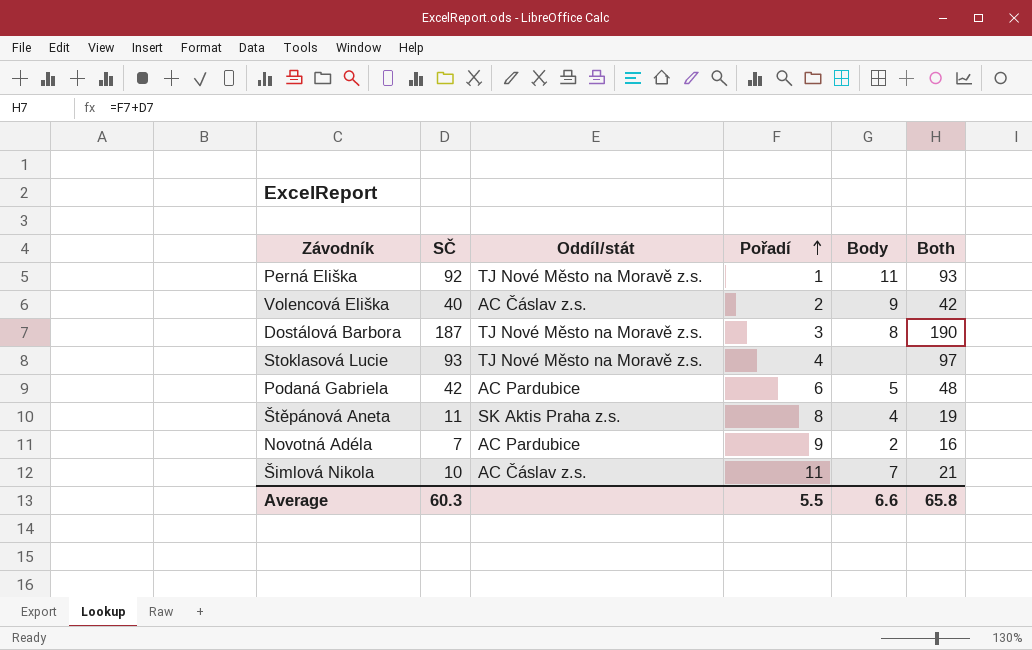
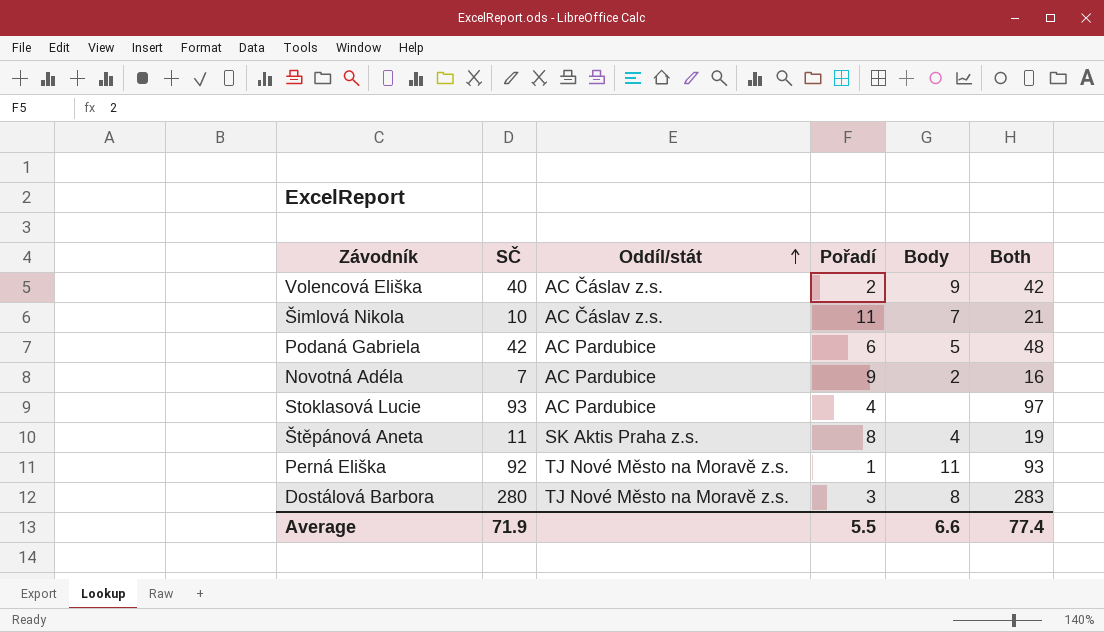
row order: Pořadí ascending -> Oddíl/stát ascending
Stoklasová Lucie | Oddíl/stát: TJ Nové Město na Moravě z.s. -> AC Pardubice
Dostálová Barbora | SČ: 187 -> 280
Dostálová Barbora | Both: 190 -> 283
Average | SČ: 60.3 -> 71.9
Average | Both: 65.8 -> 77.4

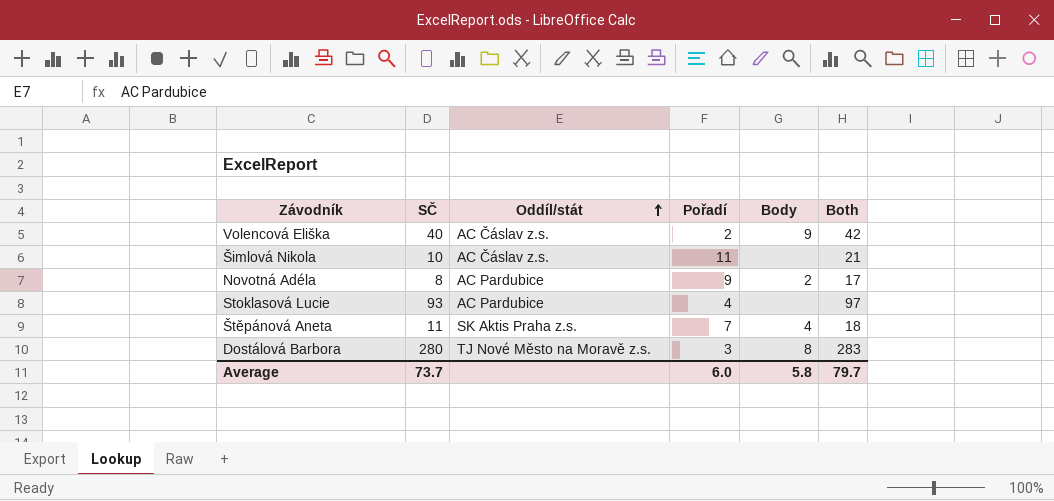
row Podaná Gabriela: 42 | AC Pardubice | 6 | 5 | 48 -> none
row Perná Eliška: 92 | TJ Nové Město na Moravě z.s. | 1 | 11 | 93 -> none
Šimlová Nikola | Body: 7 -> none
Novotná Adéla | SČ: 7 -> 8
Novotná Adéla | Both: 16 -> 17
Štěpánová Aneta | Pořadí: 8 -> 7
Štěpánová Aneta | Both: 19 -> 18
Average | SČ: 71.9 -> 73.7
Average | Pořadí: 5.5 -> 6.0
Average | Body: 6.6 -> 5.8
Average | Both: 77.4 -> 79.7

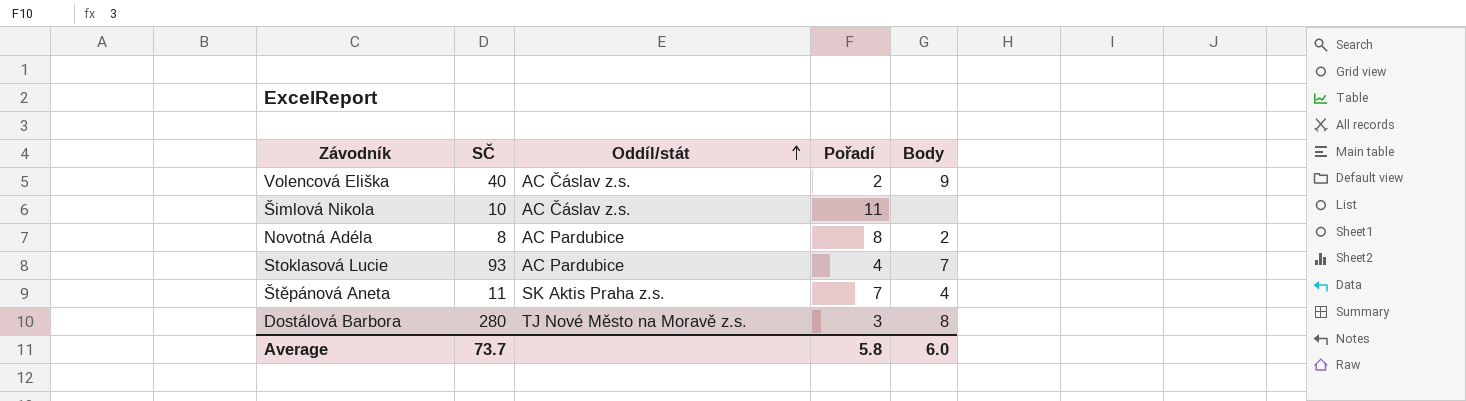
column Both | formula: [SČ] + [Pořadí] -> none
Novotná Adéla | Pořadí: 9 -> 8
Stoklasová Lucie | Body: none -> 7
Average | Pořadí: 6.0 -> 5.8
Average | Body: 5.8 -> 6.0

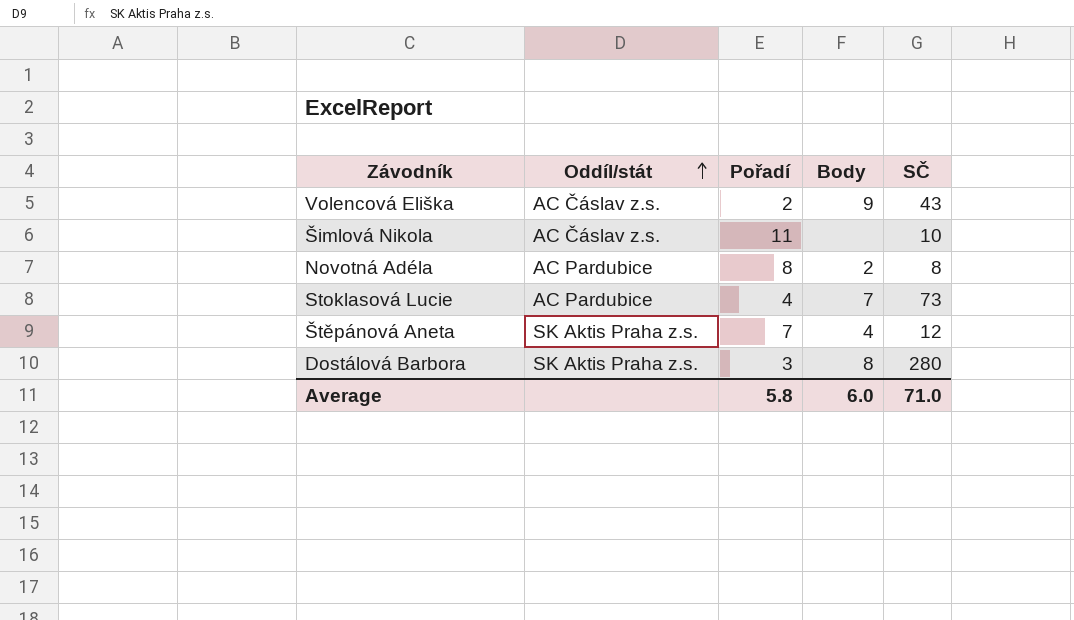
column SČ | position: 2 -> 5
Volencová Eliška | SČ: 40 -> 43
Stoklasová Lucie | SČ: 93 -> 73
Štěpánová Aneta | SČ: 11 -> 12
Dostálová Barbora | Oddíl/stát: TJ Nové Město na Moravě z.s. -> SK Aktis Praha z.s.
Average | SČ: 73.7 -> 71.0

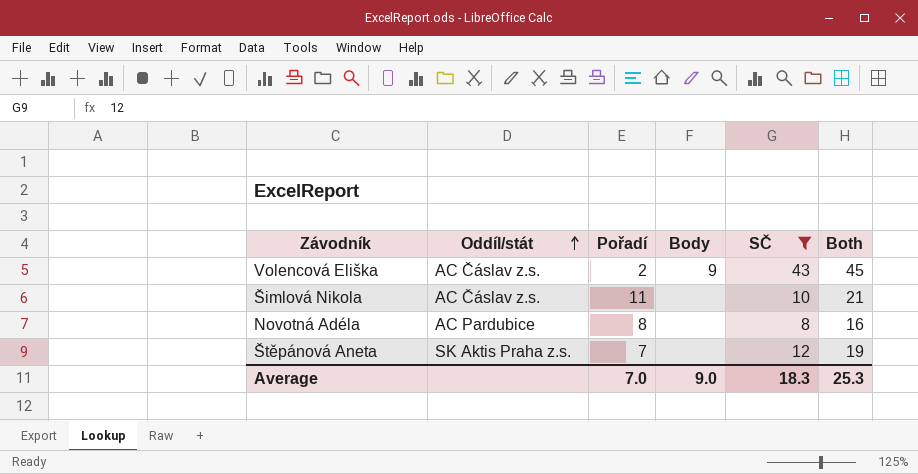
filter: none -> SČ <= 43
column Both | formula: none -> [Pořadí] + [SČ]
Novotná Adéla | Body: 2 -> none
Štěpánová Aneta | Body: 4 -> none
Average | Pořadí: 5.8 -> 7.0
Average | Body: 6.0 -> 9.0
Average | SČ: 71.0 -> 18.3

